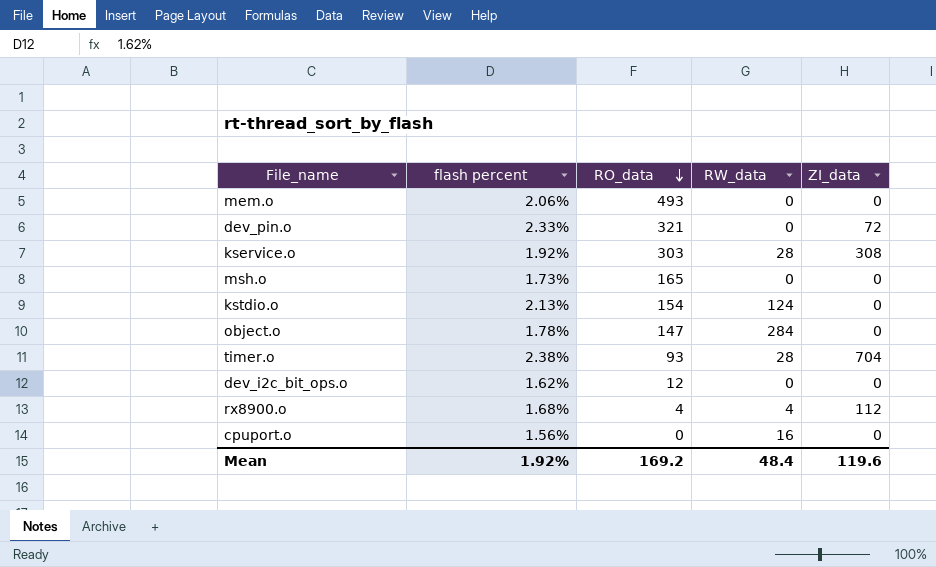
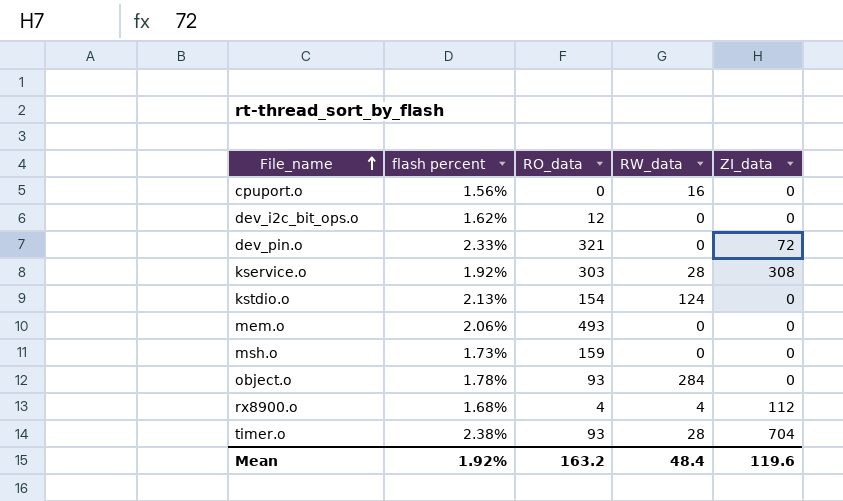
row order: RO_data descending -> File_name ascending
msh.o | RO_data: 165 -> 159
object.o | RO_data: 147 -> 93
Mean | RO_data: 169.2 -> 163.2

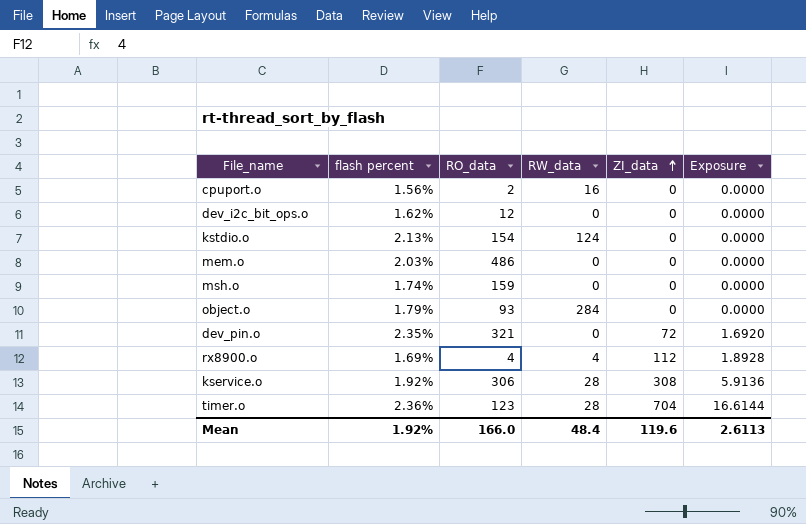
row order: File_name ascending -> ZI_data ascending
column Exposure | formula: none -> [flash percent] * [ZI_data]
cpuport.o | RO_data: 0 -> 2
mem.o | flash percent: 2.06% -> 2.03%
mem.o | RO_data: 493 -> 486
msh.o | flash percent: 1.73% -> 1.74%
object.o | flash percent: 1.78% -> 1.79%
dev_pin.o | flash percent: 2.33% -> 2.35%
rx8900.o | flash percent: 1.68% -> 1.69%
kservice.o | RO_data: 303 -> 306
timer.o | flash percent: 2.38% -> 2.36%
timer.o | RO_data: 93 -> 123
Mean | RO_data: 163.2 -> 166.0

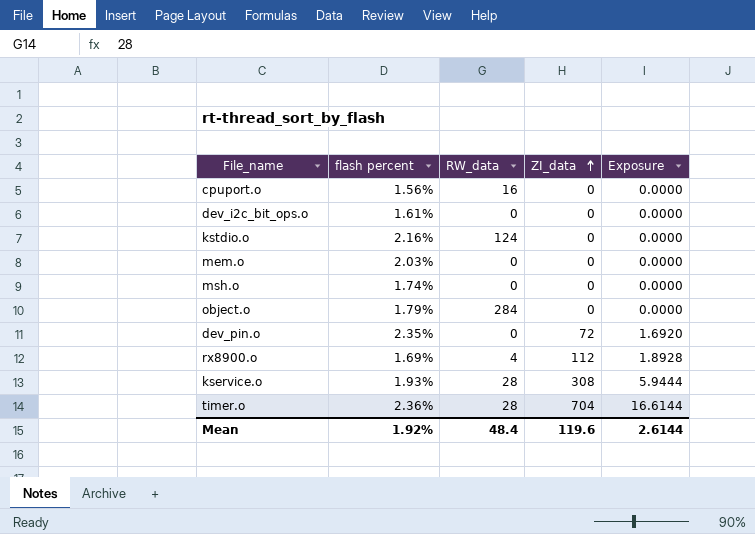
column RO_data | position: 3 -> none
dev_i2c_bit_ops.o | flash percent: 1.62% -> 1.61%
kstdio.o | flash percent: 2.13% -> 2.16%
kservice.o | flash percent: 1.92% -> 1.93%
kservice.o | Exposure: 5.9136 -> 5.9444
Mean | Exposure: 2.6113 -> 2.6144

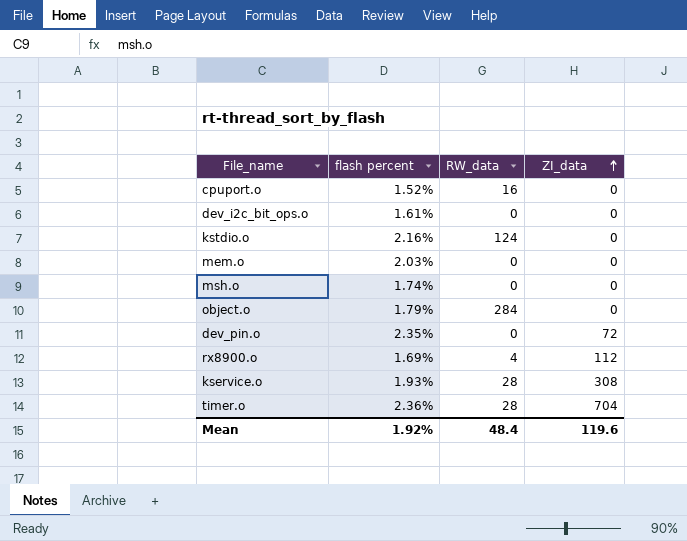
column Exposure | formula: [flash percent] * [ZI_data] -> none
cpuport.o | flash percent: 1.56% -> 1.52%

